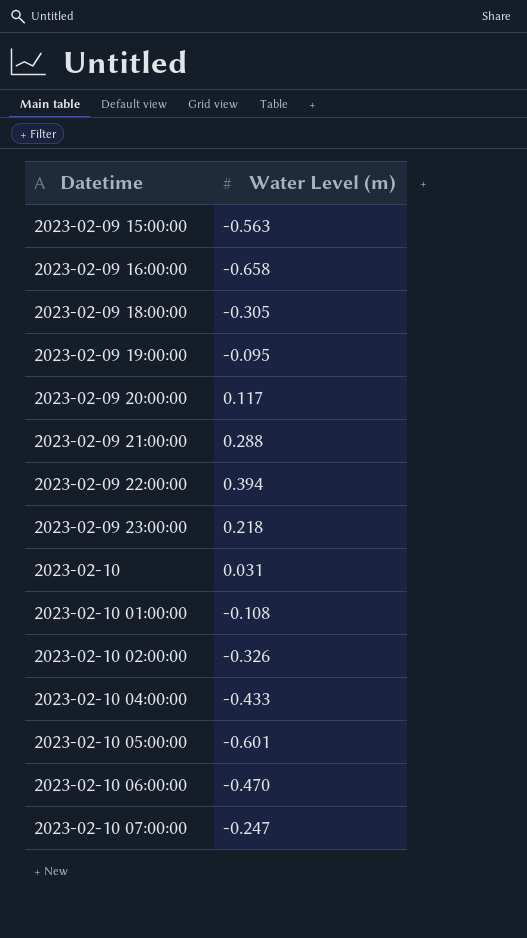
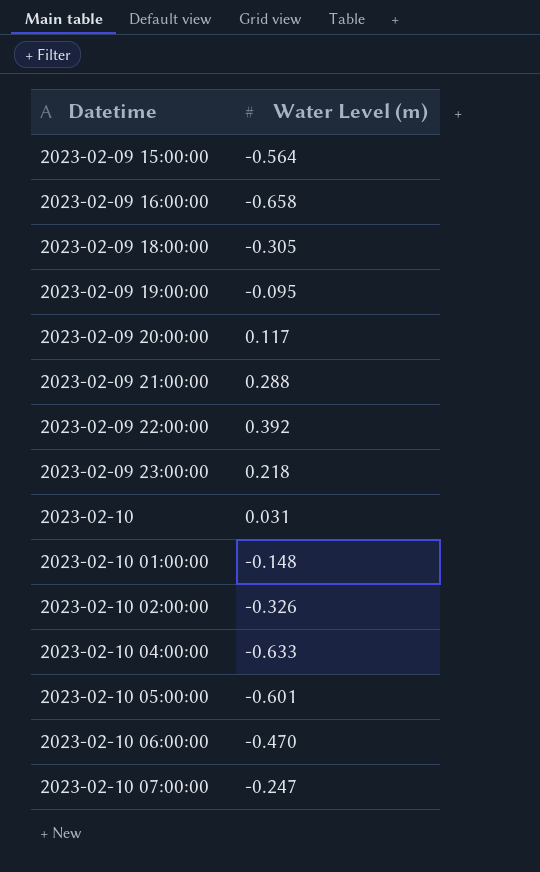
2023-02-09 15:00:00 | Water Level (m): -0.563 -> -0.564
2023-02-09 22:00:00 | Water Level (m): 0.394 -> 0.392
2023-02-10 01:00:00 | Water Level (m): -0.108 -> -0.148
2023-02-10 04:00:00 | Water Level (m): -0.433 -> -0.633

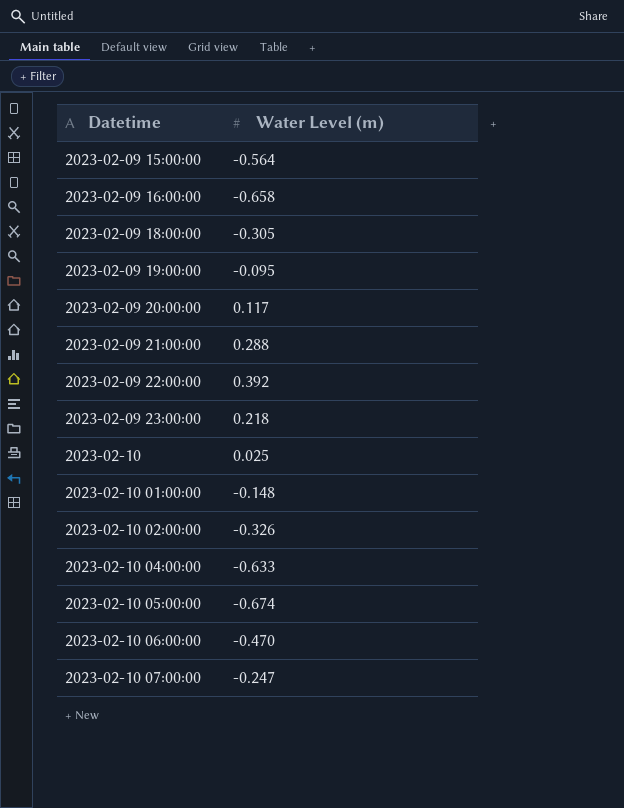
2023-02-10 | Water Level (m): 0.031 -> 0.025
2023-02-10 05:00:00 | Water Level (m): -0.601 -> -0.674

